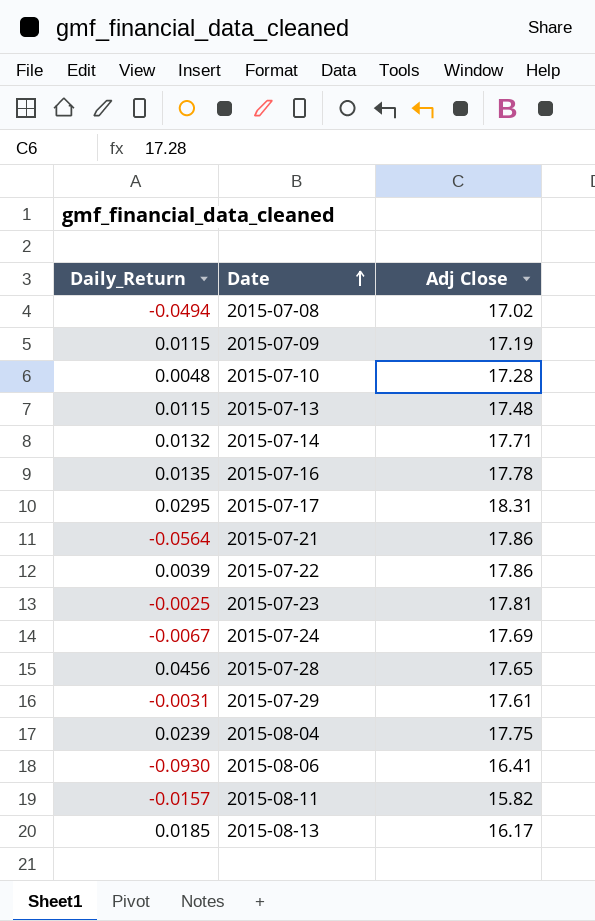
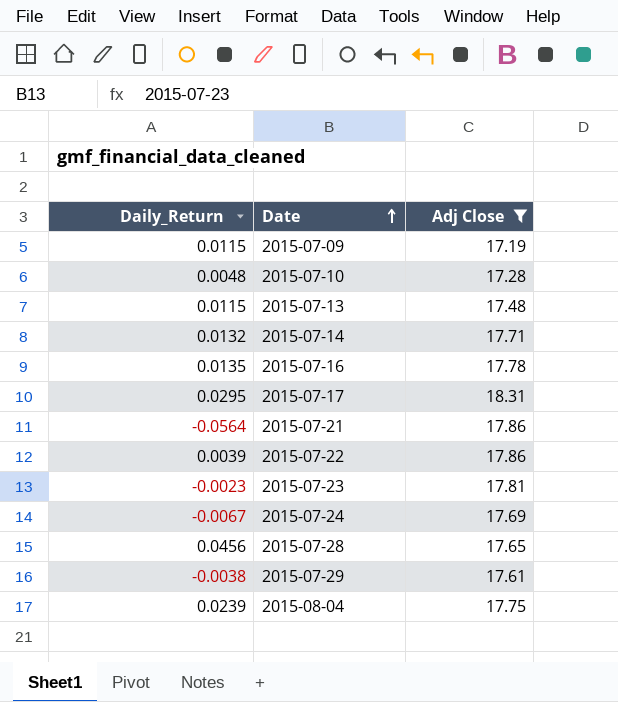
filter: none -> Adj Close >= 17.19
2015-07-23 | Daily_Return: -0.0025 -> -0.0023
2015-07-29 | Daily_Return: -0.0031 -> -0.0038

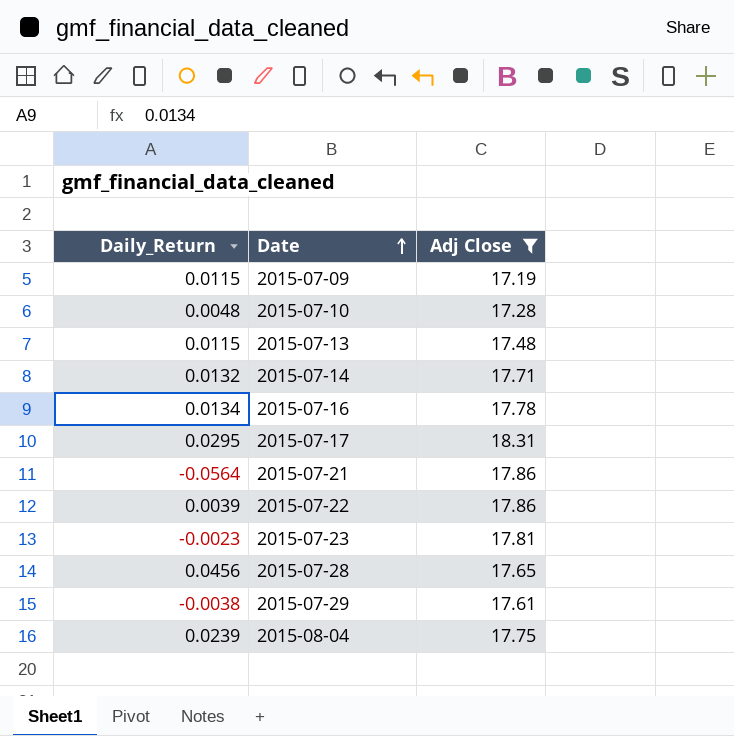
row 2015-07-24: -0.0067 | 17.69 -> none
2015-07-16 | Daily_Return: 0.0135 -> 0.0134

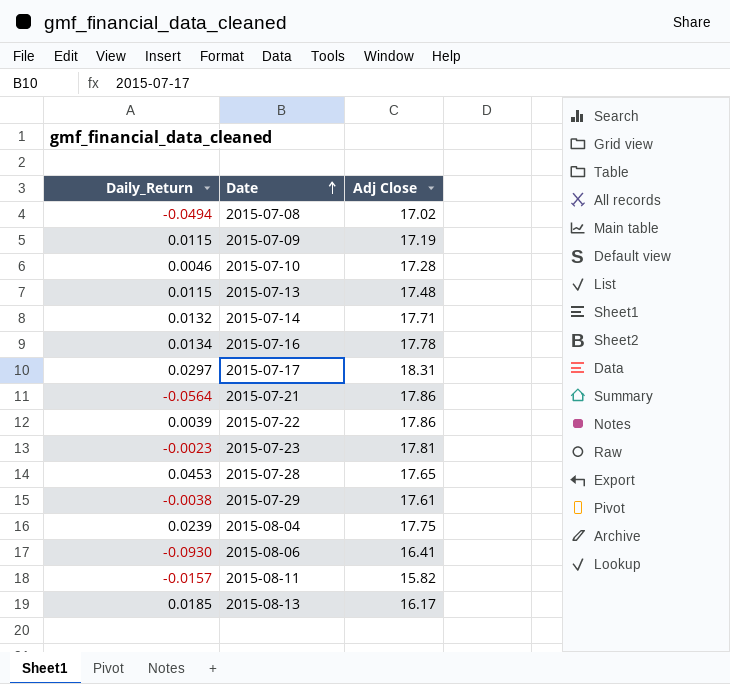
filter: Adj Close >= 17.19 -> none
2015-07-10 | Daily_Return: 0.0048 -> 0.0046
2015-07-17 | Daily_Return: 0.0295 -> 0.0297
2015-07-28 | Daily_Return: 0.0456 -> 0.0453

